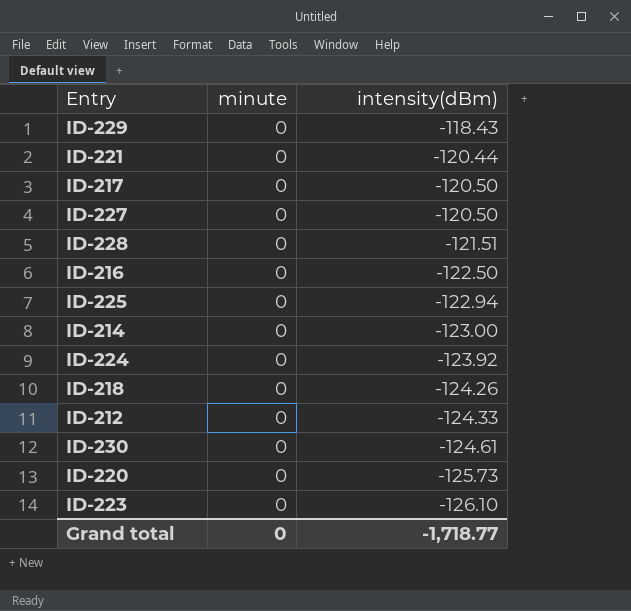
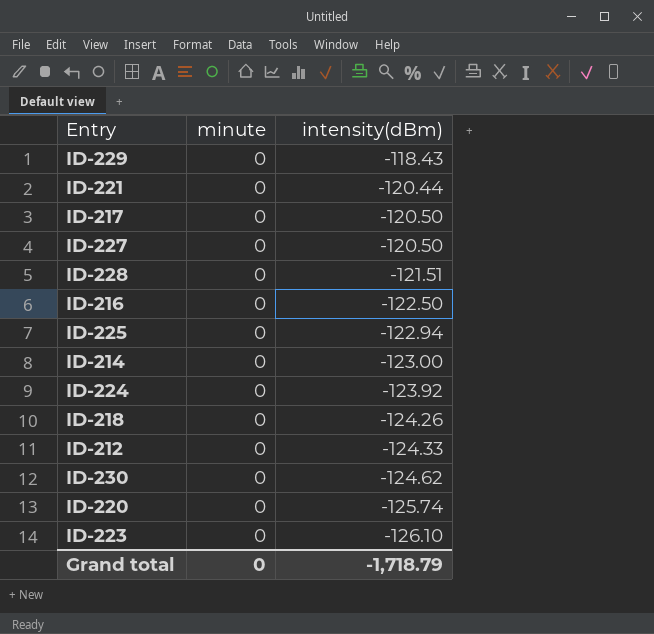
ID-230 | intensity(dBm): -124.61 -> -124.62
ID-220 | intensity(dBm): -125.73 -> -125.74
Grand total | intensity(dBm): -1,718.77 -> -1,718.79

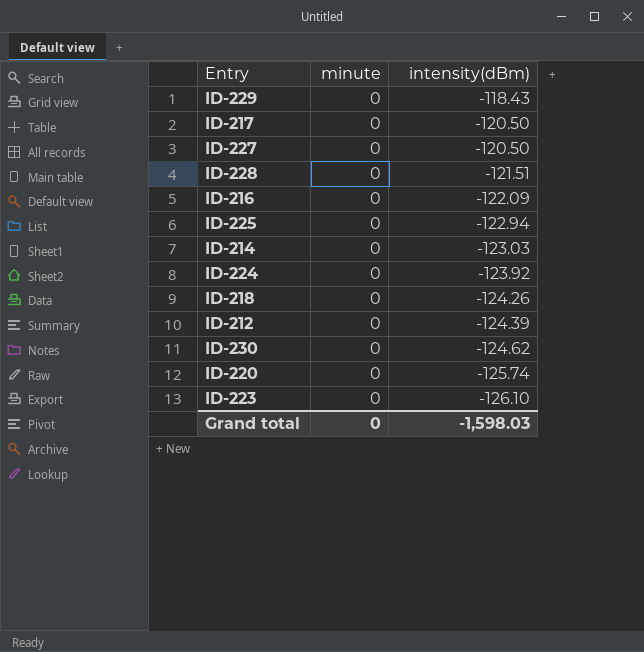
row ID-221: 0 | -120.44 -> none
ID-216 | intensity(dBm): -122.50 -> -122.09
ID-214 | intensity(dBm): -123.00 -> -123.03
ID-212 | intensity(dBm): -124.33 -> -124.39
Grand total | intensity(dBm): -1,718.79 -> -1,598.03

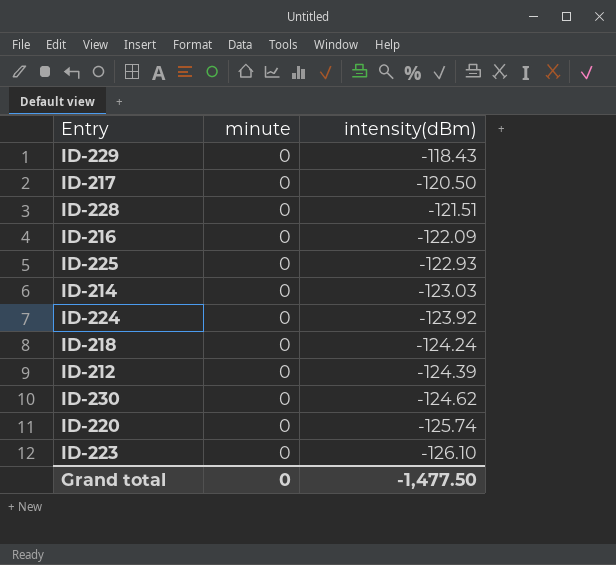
row ID-227: 0 | -120.50 -> none
ID-225 | intensity(dBm): -122.94 -> -122.93
ID-218 | intensity(dBm): -124.26 -> -124.24
Grand total | intensity(dBm): -1,598.03 -> -1,477.50

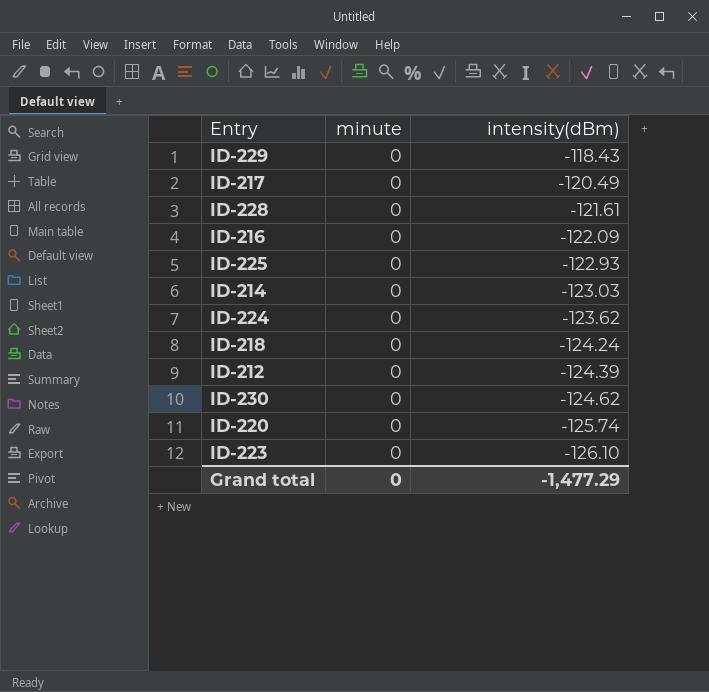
ID-217 | intensity(dBm): -120.50 -> -120.49
ID-228 | intensity(dBm): -121.51 -> -121.61
ID-224 | intensity(dBm): -123.92 -> -123.62
Grand total | intensity(dBm): -1,477.50 -> -1,477.29

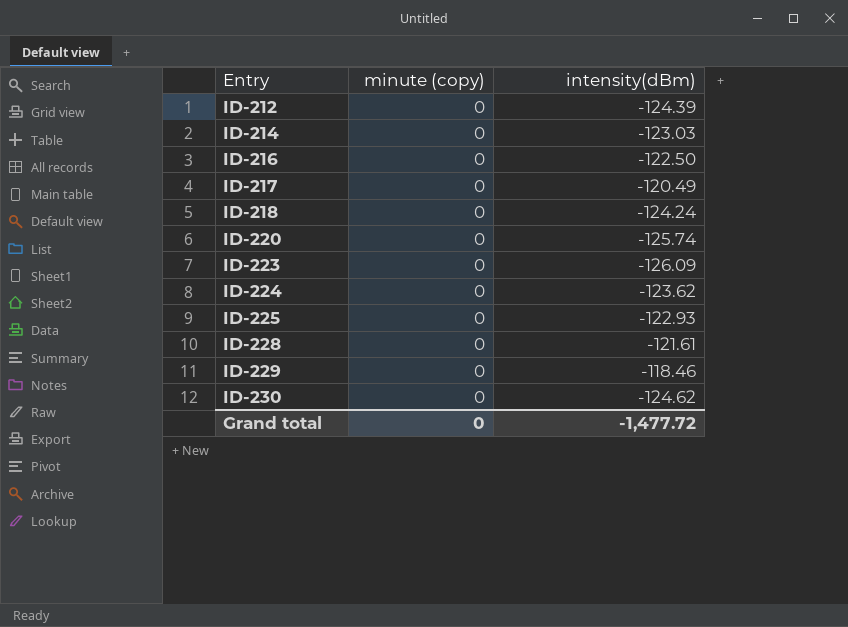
row order: intensity(dBm) descending -> Entry ascending
column name: minute -> minute (copy)
ID-216 | intensity(dBm): -122.09 -> -122.50
ID-223 | intensity(dBm): -126.10 -> -126.09
ID-229 | intensity(dBm): -118.43 -> -118.46
Grand total | intensity(dBm): -1,477.29 -> -1,477.72

